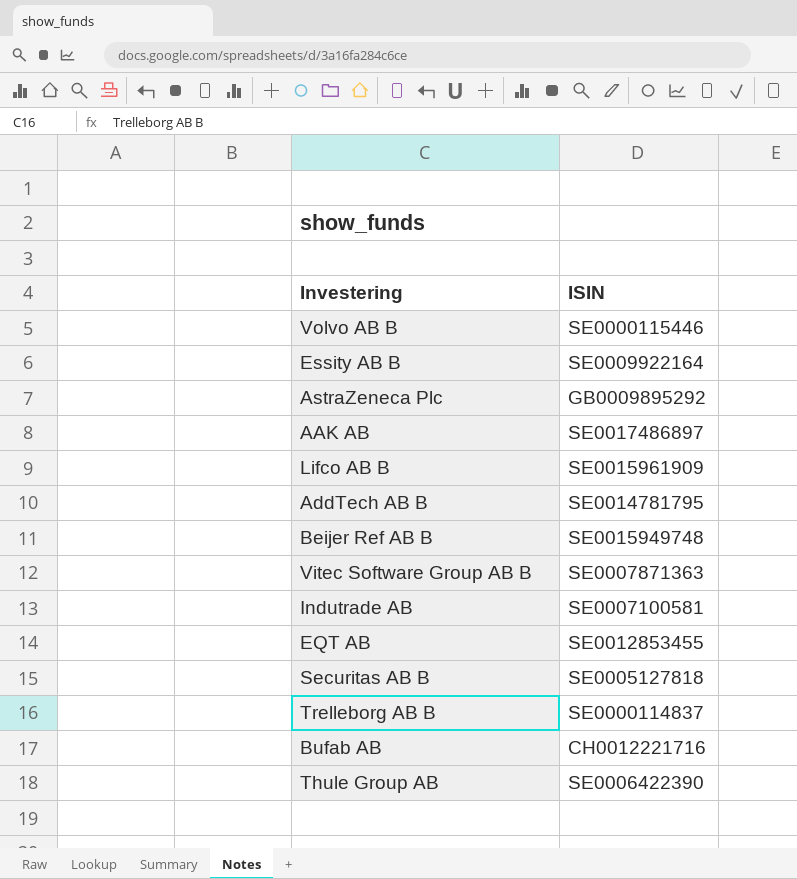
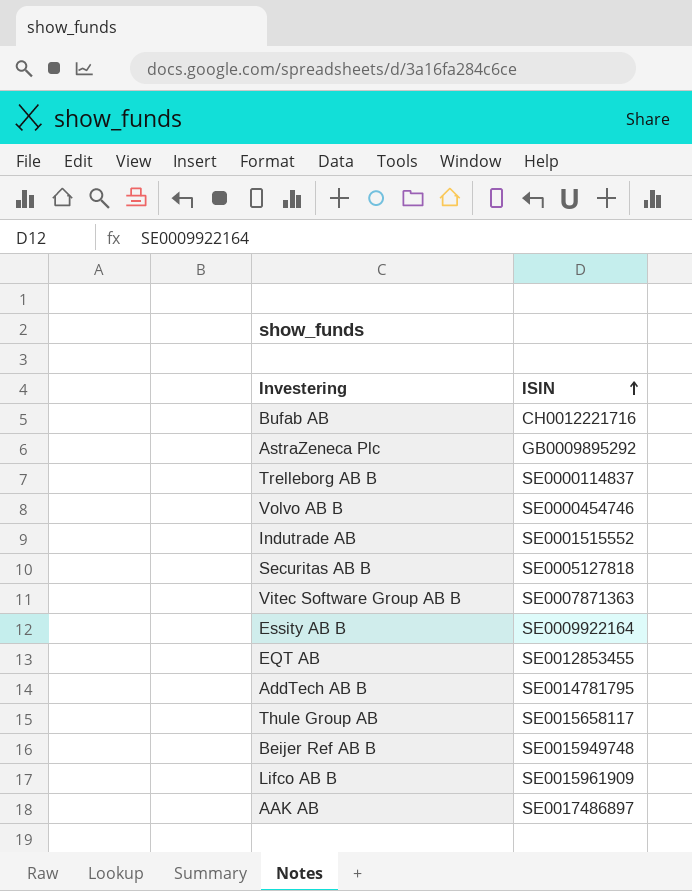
row order: none -> ISIN ascending
Volvo AB B | ISIN: SE0000115446 -> SE0000454746
Indutrade AB | ISIN: SE0007100581 -> SE0001515552
Thule Group AB | ISIN: SE0006422390 -> SE0015658117

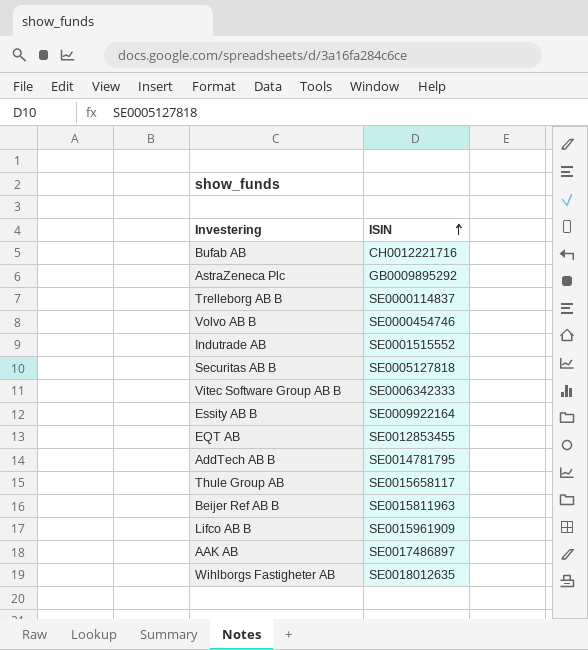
Vitec Software Group AB B | ISIN: SE0007871363 -> SE0006342333
Beijer Ref AB B | ISIN: SE0015949748 -> SE0015811963
row Wihlborgs Fastigheter AB: none -> SE0018012635

